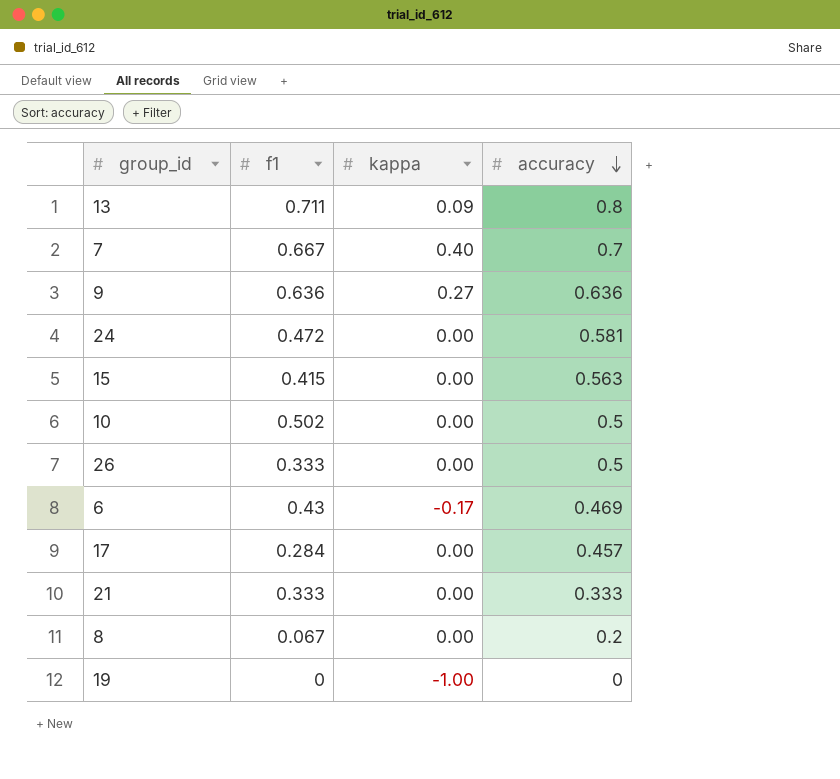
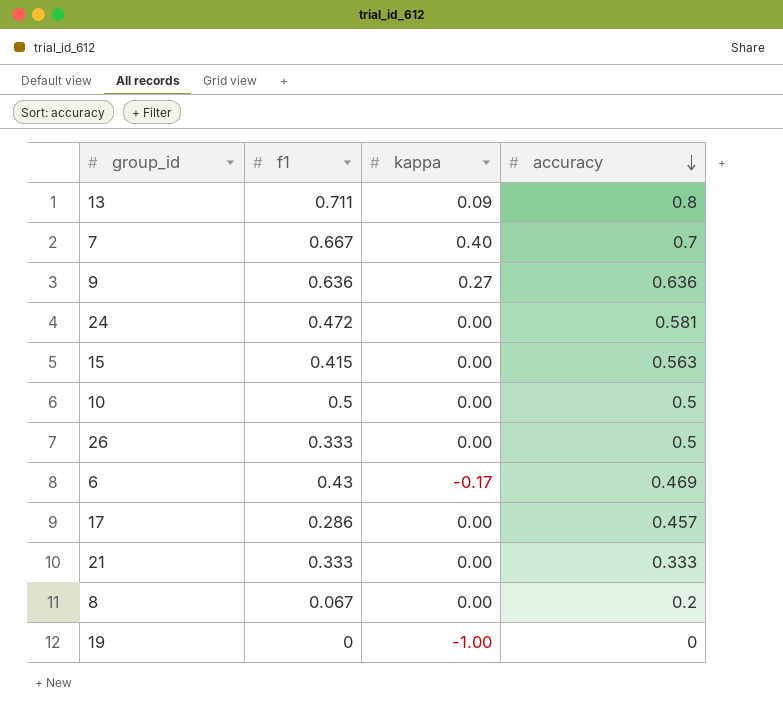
10 | f1: 0.502 -> 0.5
17 | f1: 0.284 -> 0.286

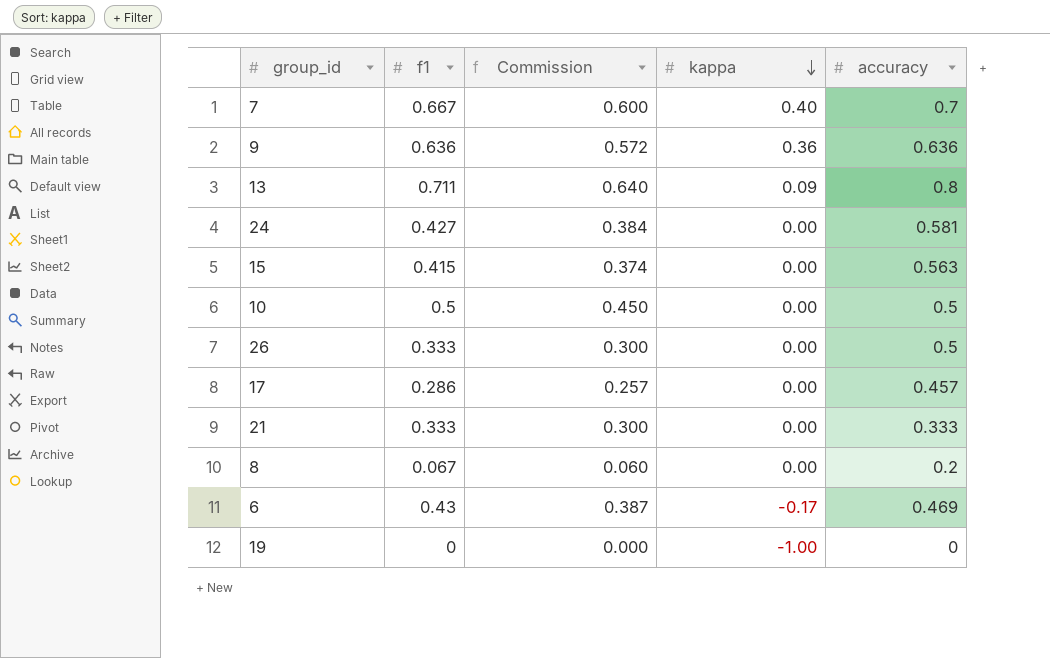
row order: accuracy descending -> kappa descending
column Commission | formula: none -> [f1] * 0.9
9 | kappa: 0.27 -> 0.36
24 | f1: 0.472 -> 0.427

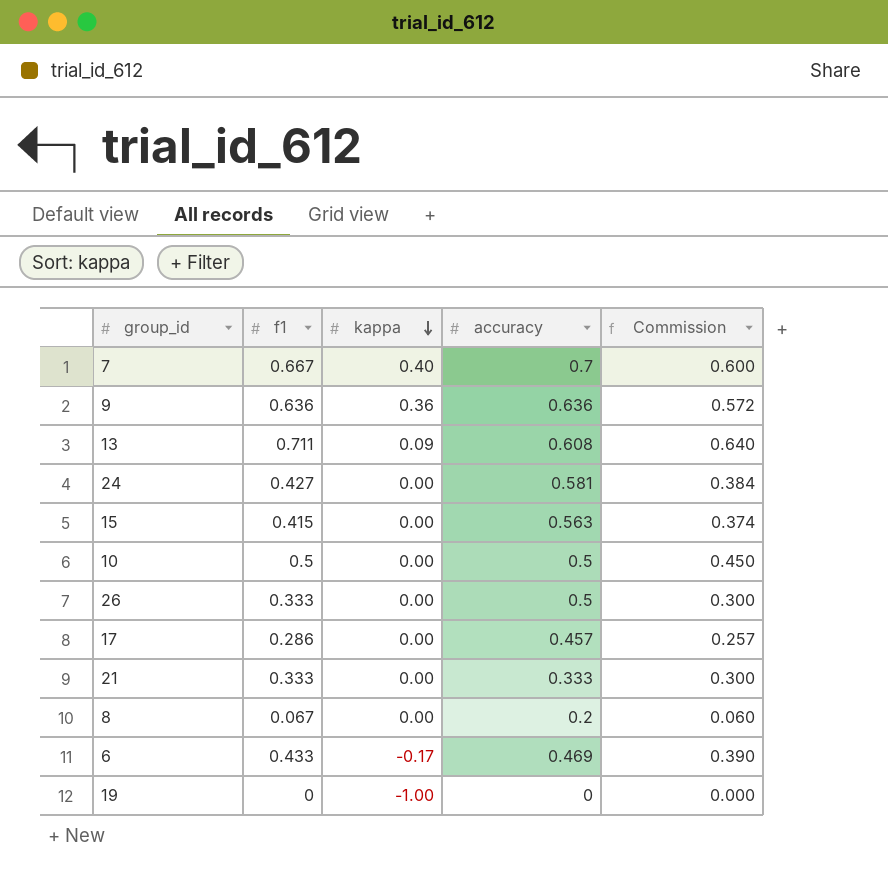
column Commission | position: 3 -> 5
13 | accuracy: 0.8 -> 0.608
6 | f1: 0.43 -> 0.433
6 | Commission: 0.387 -> 0.390

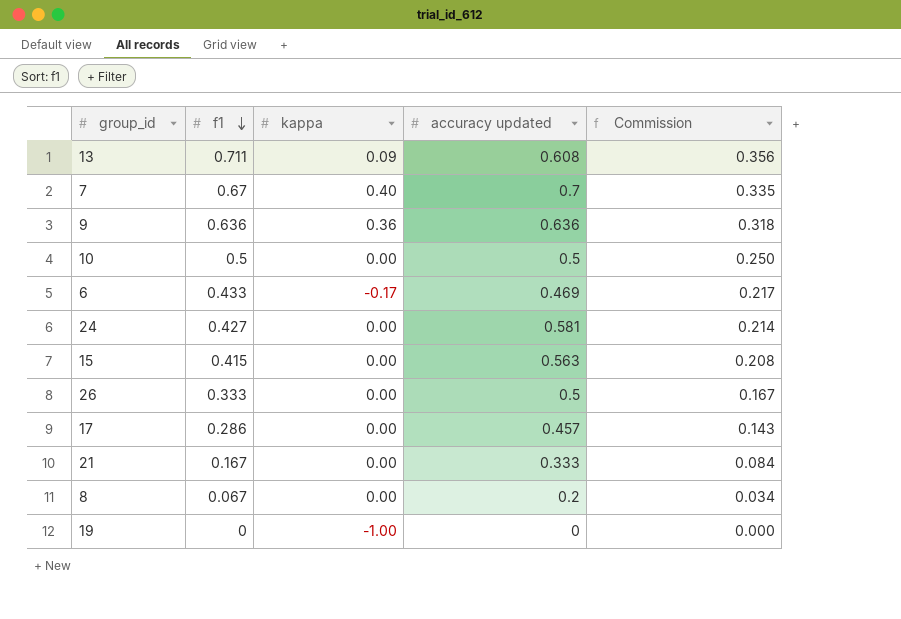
row order: kappa descending -> f1 descending
column name: accuracy -> accuracy updated
column Commission | formula: [f1] * 0.9 -> [f1] * 0.5
7 | f1: 0.667 -> 0.67
21 | f1: 0.333 -> 0.167

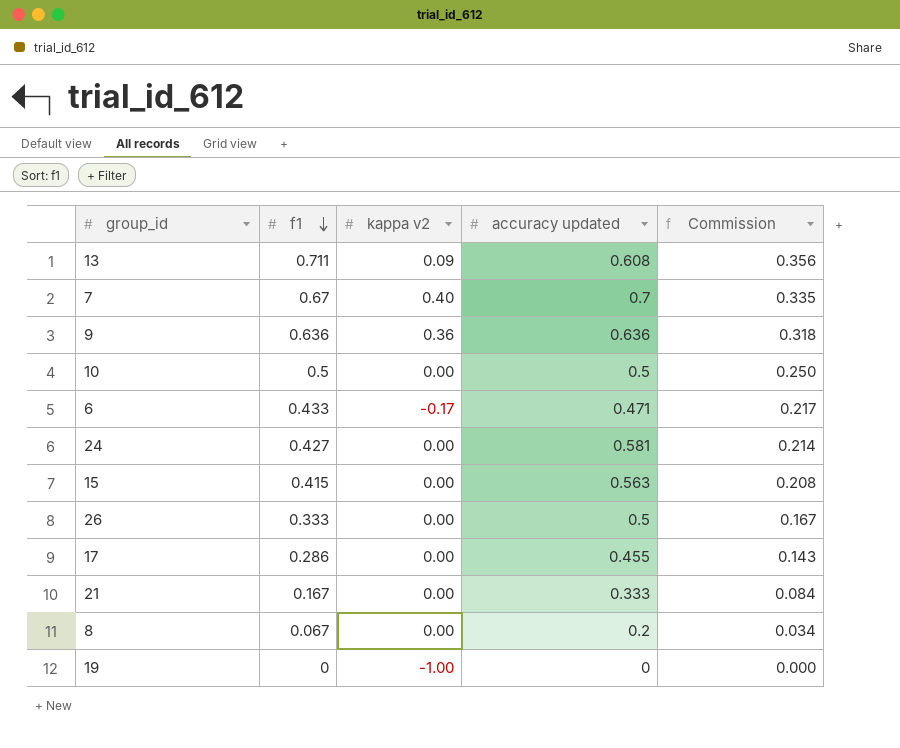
column name: kappa -> kappa v2
6 | accuracy updated: 0.469 -> 0.471
17 | accuracy updated: 0.457 -> 0.455

